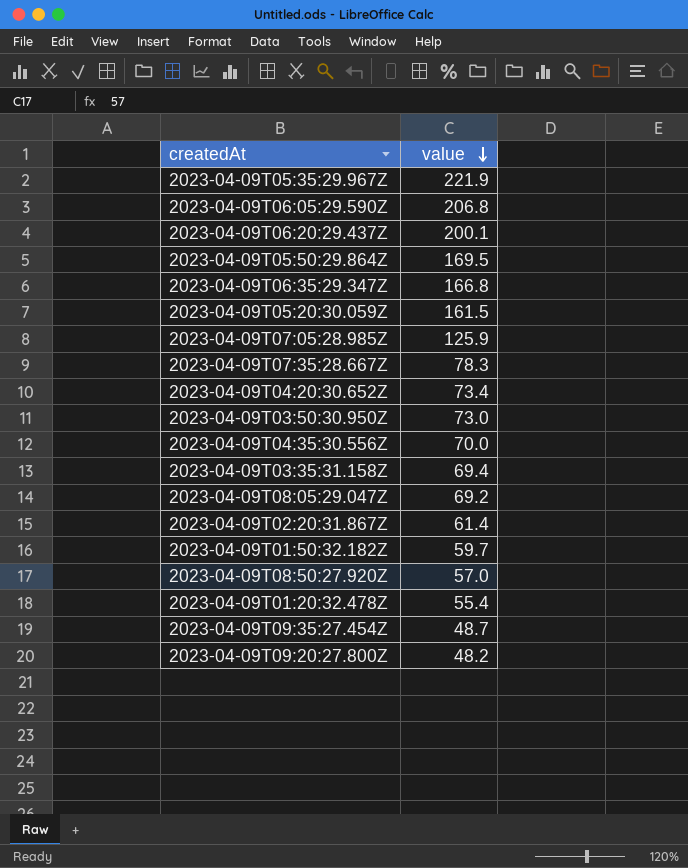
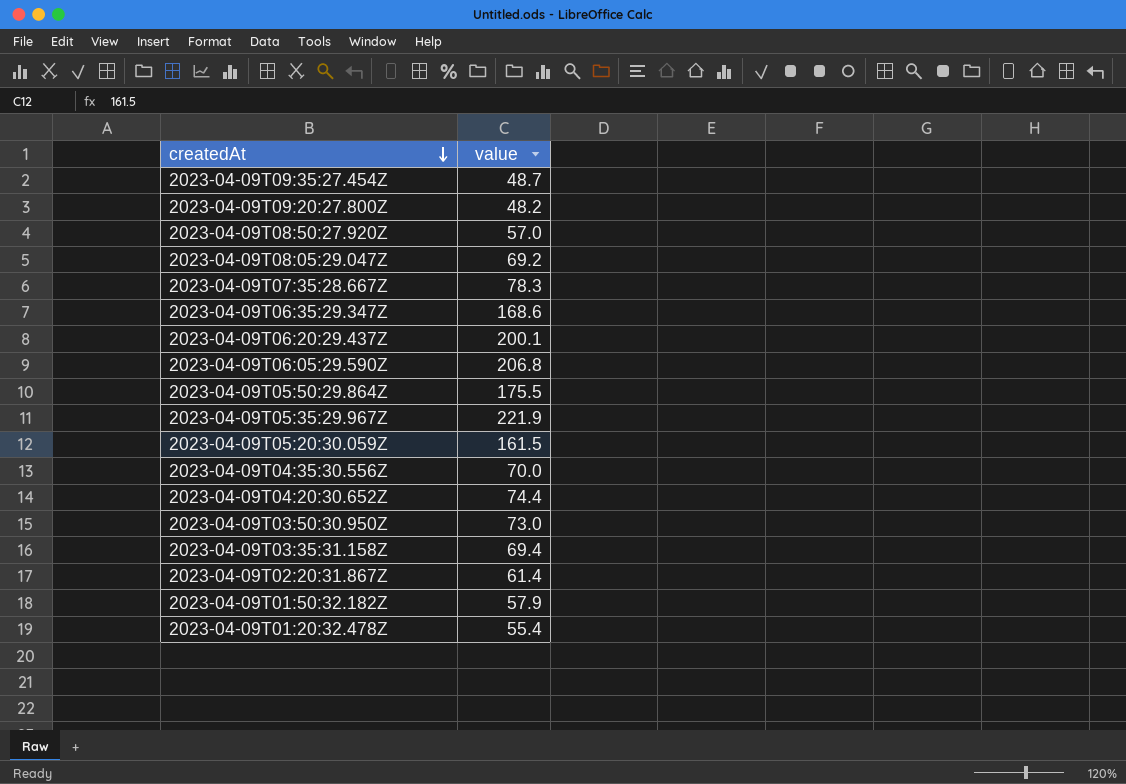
row order: value descending -> createdAt descending
row 2023-04-09T07:05:28.985Z: 125.9 -> none
2023-04-09T06:35:29.347Z | value: 166.8 -> 168.6
2023-04-09T05:50:29.864Z | value: 169.5 -> 175.5
2023-04-09T04:20:30.652Z | value: 73.4 -> 74.4
2023-04-09T01:50:32.182Z | value: 59.7 -> 57.9

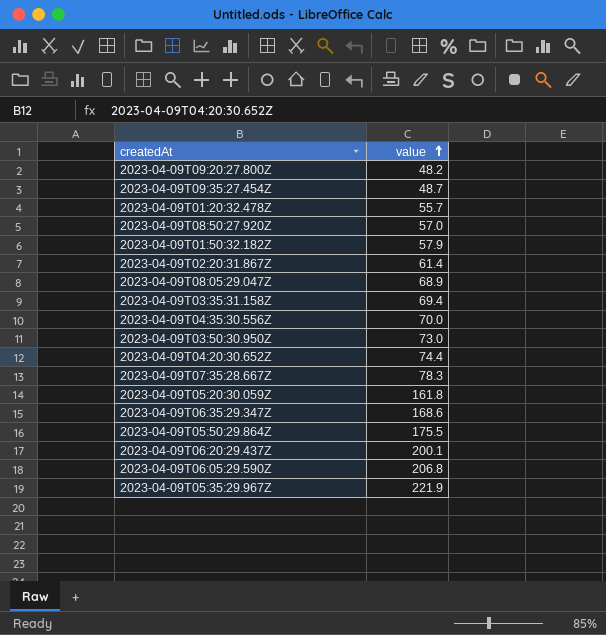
row order: createdAt descending -> value ascending
2023-04-09T01:20:32.478Z | value: 55.4 -> 55.7
2023-04-09T08:05:29.047Z | value: 69.2 -> 68.9
2023-04-09T05:20:30.059Z | value: 161.5 -> 161.8

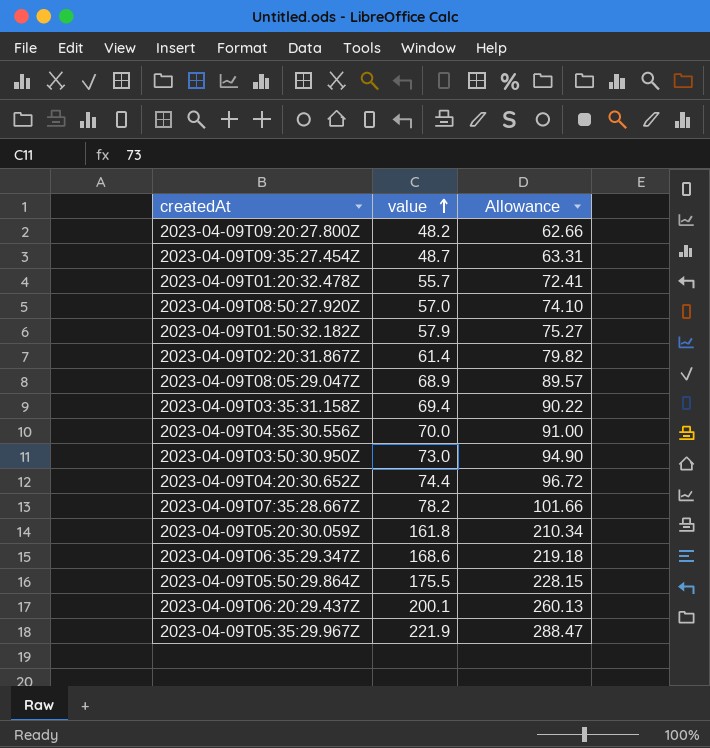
column Allowance | formula: none -> [value] * 1.3
row 2023-04-09T06:05:29.590Z: 206.8 -> none
2023-04-09T07:35:28.667Z | value: 78.3 -> 78.2

